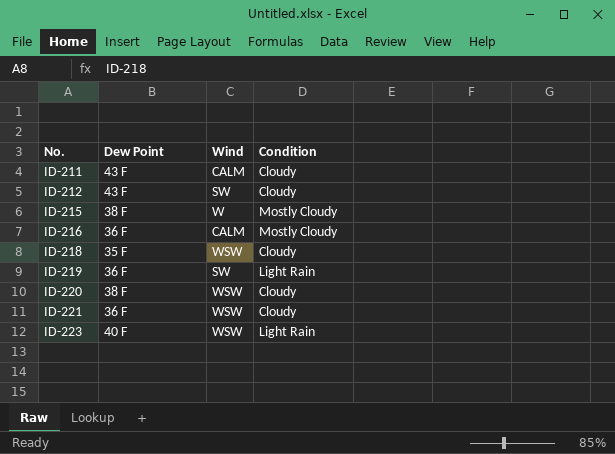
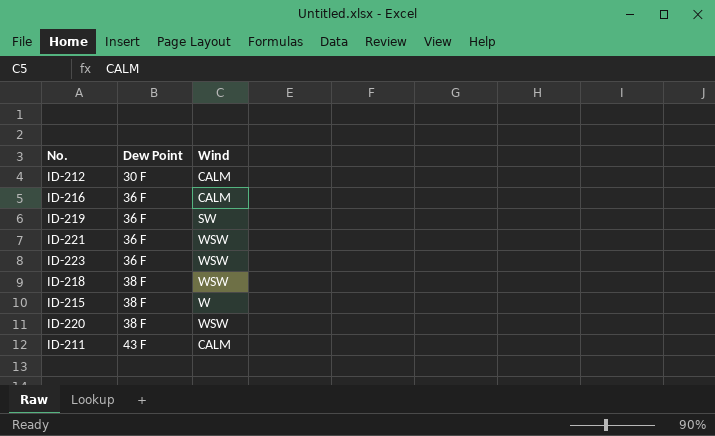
row order: No. ascending -> Dew Point ascending
column Condition | position: 4 -> none
ID-212 | Dew Point: 43 F -> 30 F
ID-212 | Wind: SW -> CALM
ID-223 | Dew Point: 40 F -> 36 F
ID-218 | Dew Point: 35 F -> 38 F

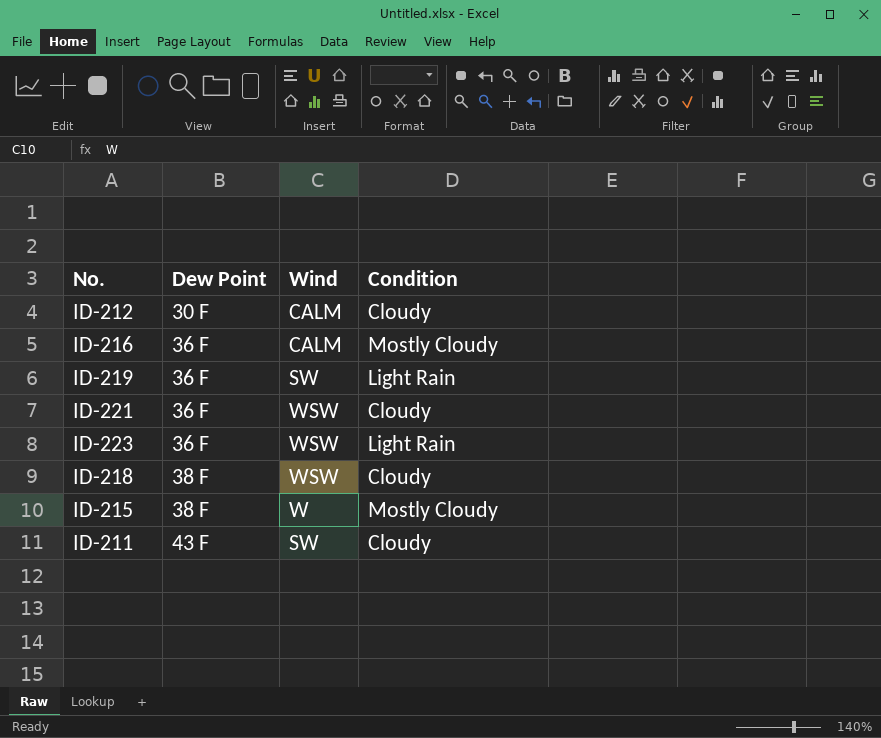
column Condition | position: none -> 4
row ID-220: 38 F | WSW -> none
ID-211 | Wind: CALM -> SW

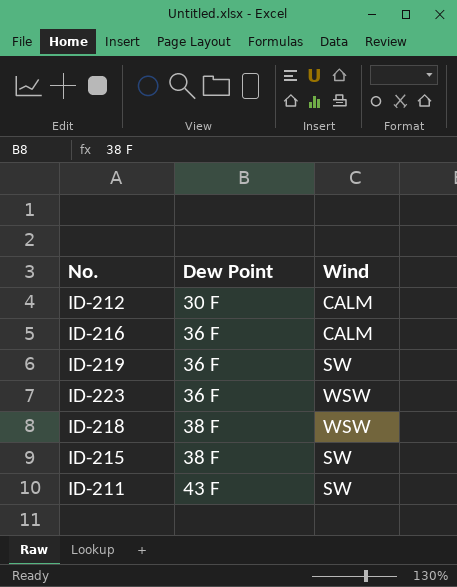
column Condition | position: 4 -> none
row ID-221: 36 F | WSW | Cloudy -> none
ID-215 | Wind: W -> SW

